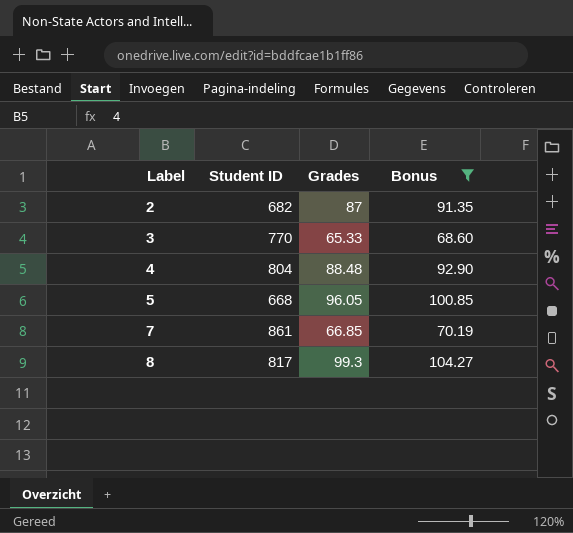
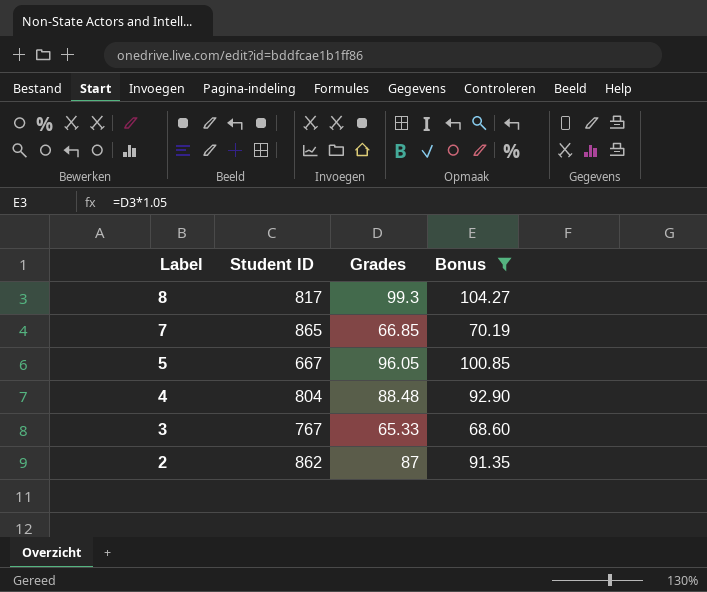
row order: Label ascending -> Label descending
7 | Student ID: 861 -> 865
5 | Student ID: 668 -> 667
3 | Student ID: 770 -> 767
2 | Student ID: 682 -> 862

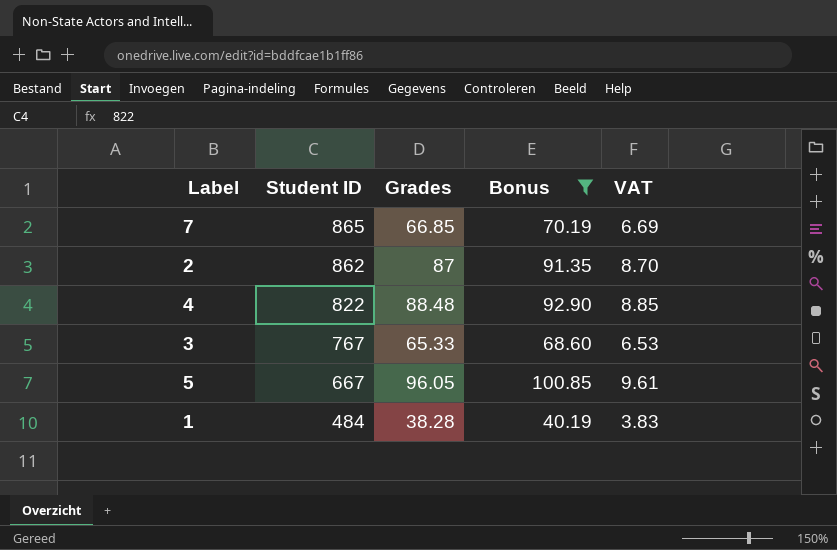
row order: Label descending -> Student ID descending
column VAT | formula: none -> [Grades] * 0.1
row 8: 817 | 99.3 | 104.27 -> none
4 | Student ID: 804 -> 822
row 1: none -> 484 | 38.28 | 40.19 | 3.83

